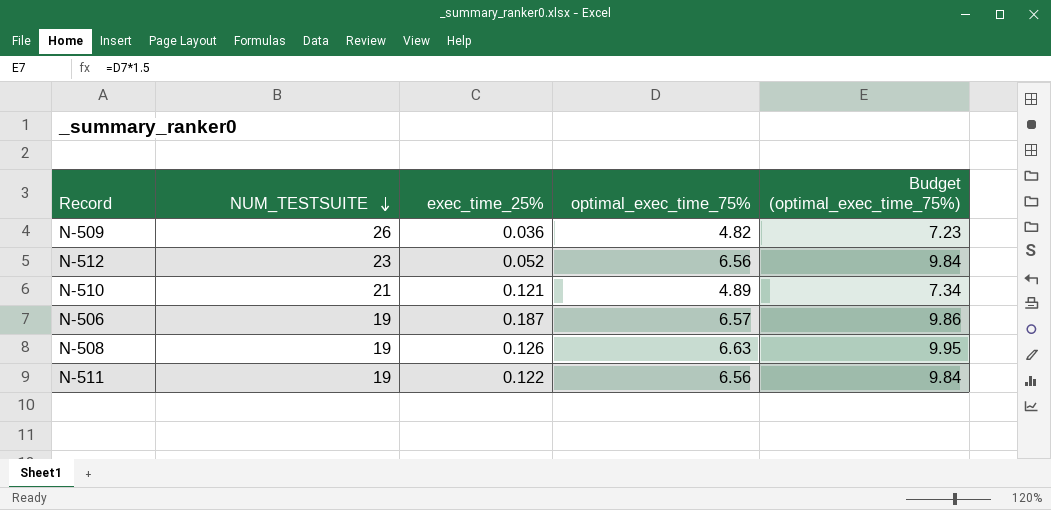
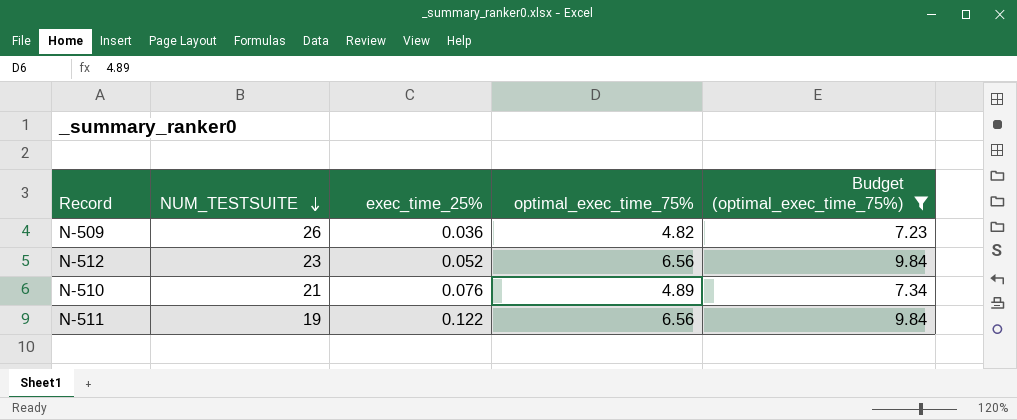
filter: none -> Budget (optimal_exec_time_75%) <= 9.84
N-510 | exec_time_25%: 0.121 -> 0.076

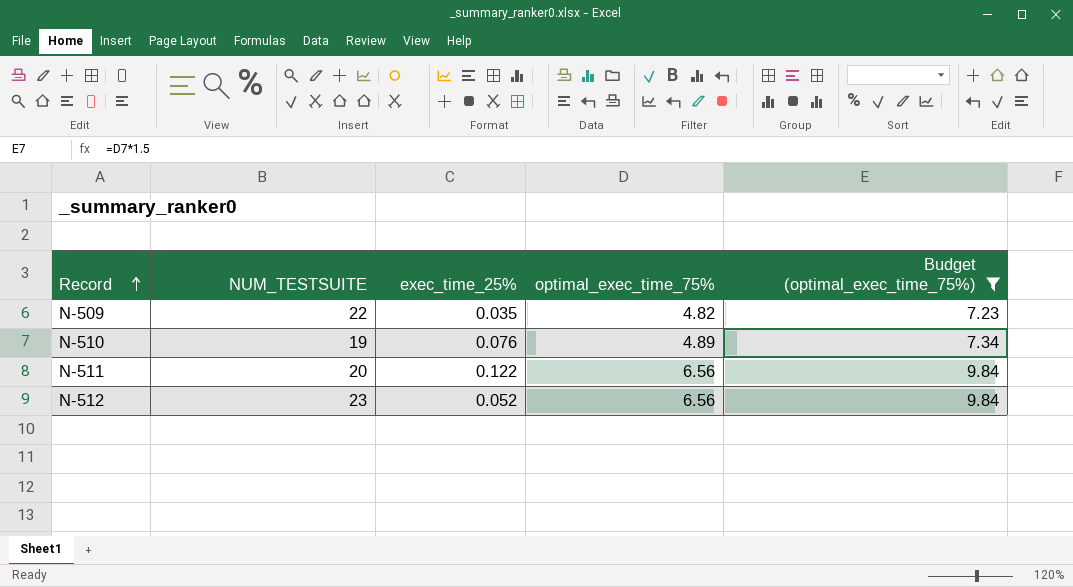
row order: NUM_TESTSUITE descending -> Record ascending
N-509 | NUM_TESTSUITE: 26 -> 22
N-509 | exec_time_25%: 0.036 -> 0.035
N-510 | NUM_TESTSUITE: 21 -> 19
N-511 | NUM_TESTSUITE: 19 -> 20

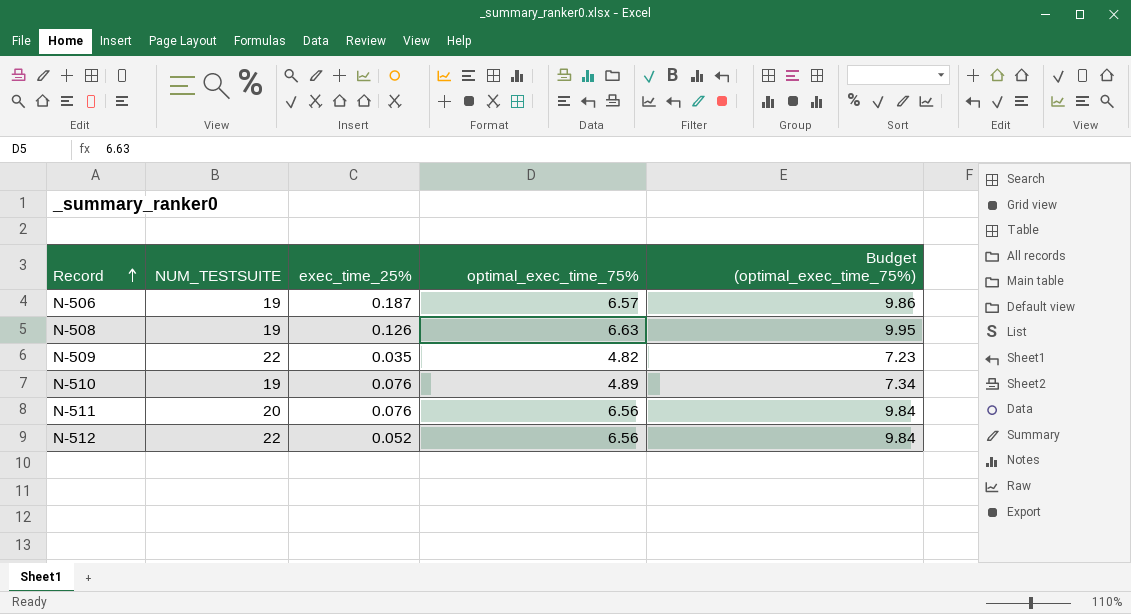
filter: Budget (optimal_exec_time_75%) <= 9.84 -> none
N-511 | exec_time_25%: 0.122 -> 0.076
N-512 | NUM_TESTSUITE: 23 -> 22

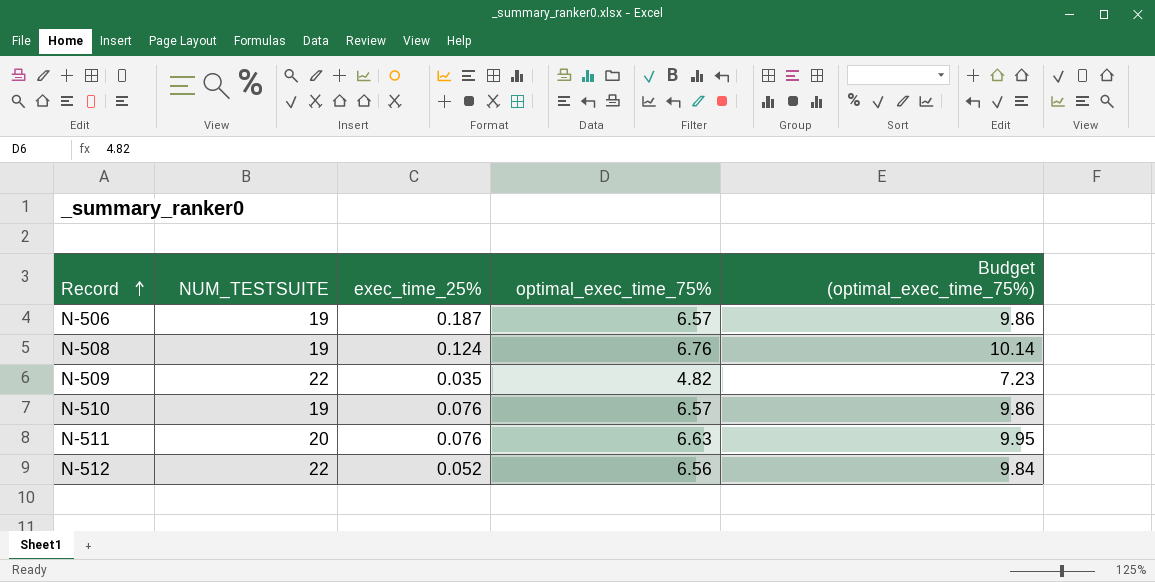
N-508 | exec_time_25%: 0.126 -> 0.124
N-508 | optimal_exec_time_75%: 6.63 -> 6.76
N-508 | Budget (optimal_exec_time_75%): 9.95 -> 10.14
N-510 | optimal_exec_time_75%: 4.89 -> 6.57
N-510 | Budget (optimal_exec_time_75%): 7.34 -> 9.86
N-511 | optimal_exec_time_75%: 6.56 -> 6.63
N-511 | Budget (optimal_exec_time_75%): 9.84 -> 9.95

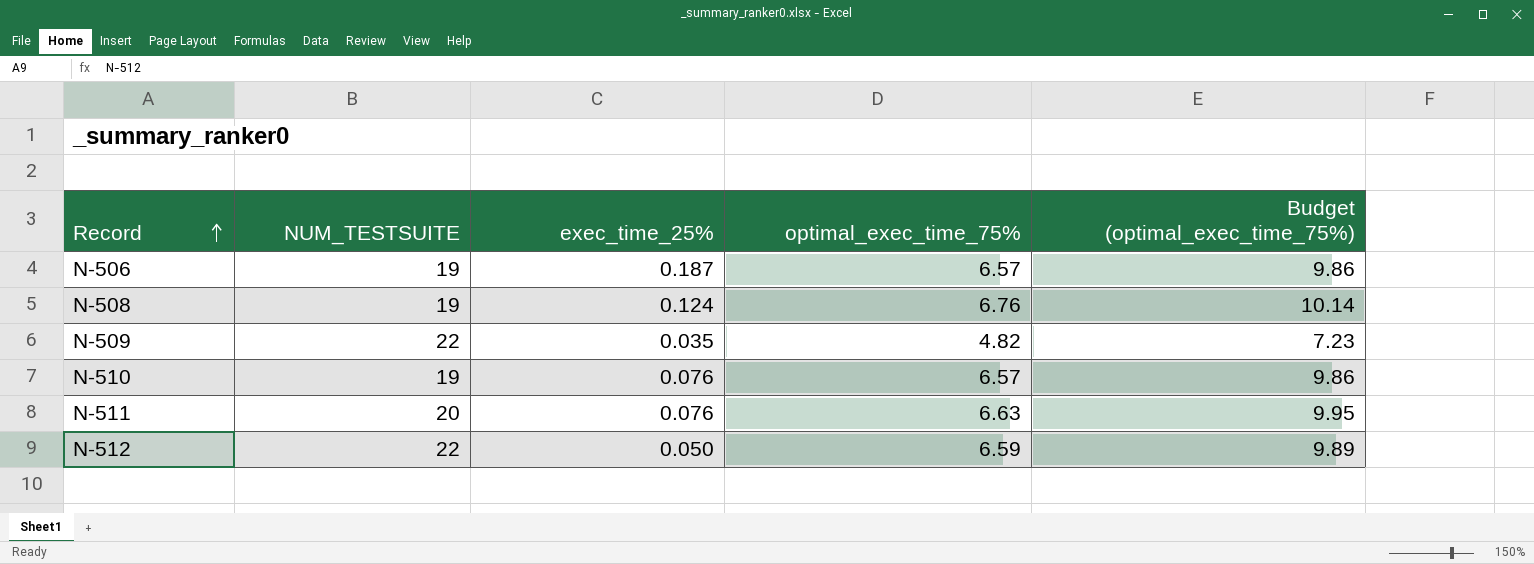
N-512 | exec_time_25%: 0.052 -> 0.050
N-512 | optimal_exec_time_75%: 6.56 -> 6.59
N-512 | Budget (optimal_exec_time_75%): 9.84 -> 9.89

